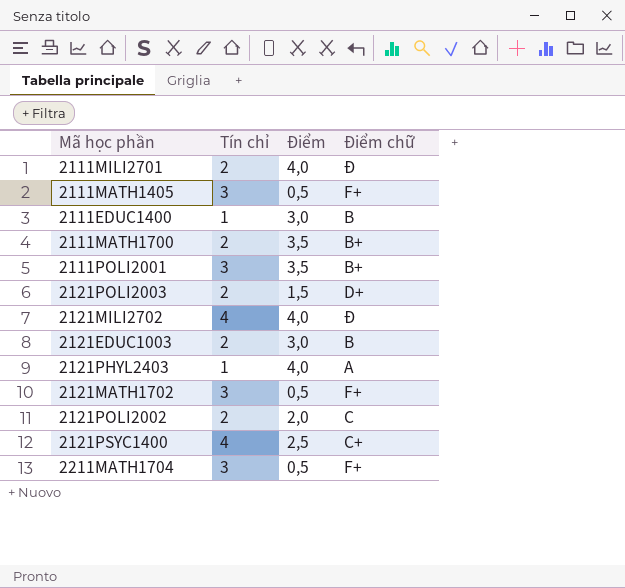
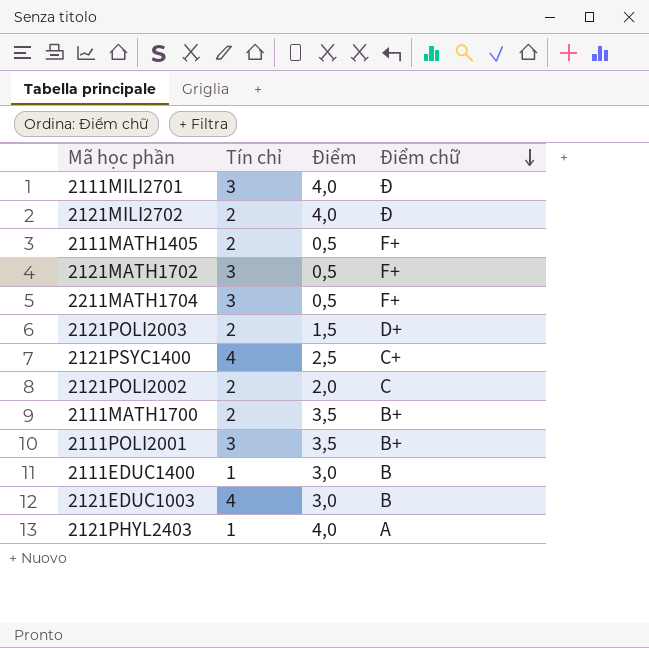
row order: none -> Điểm chữ descending
2111MILI2701 | Tín chỉ: 2 -> 3
2121MILI2702 | Tín chỉ: 4 -> 2
2111MATH1405 | Tín chỉ: 3 -> 2
2121EDUC1003 | Tín chỉ: 2 -> 4

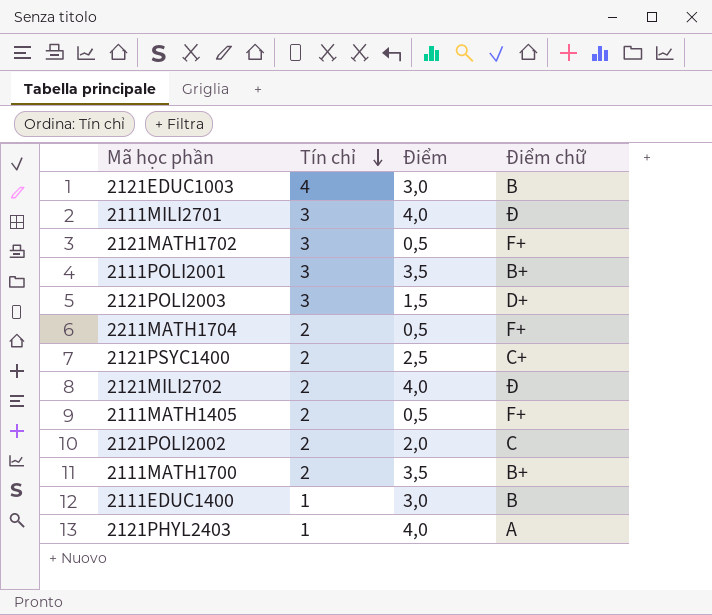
row order: Điểm chữ descending -> Tín chỉ descending
2121POLI2003 | Tín chỉ: 2 -> 3
2211MATH1704 | Tín chỉ: 3 -> 2
2121PSYC1400 | Tín chỉ: 4 -> 2

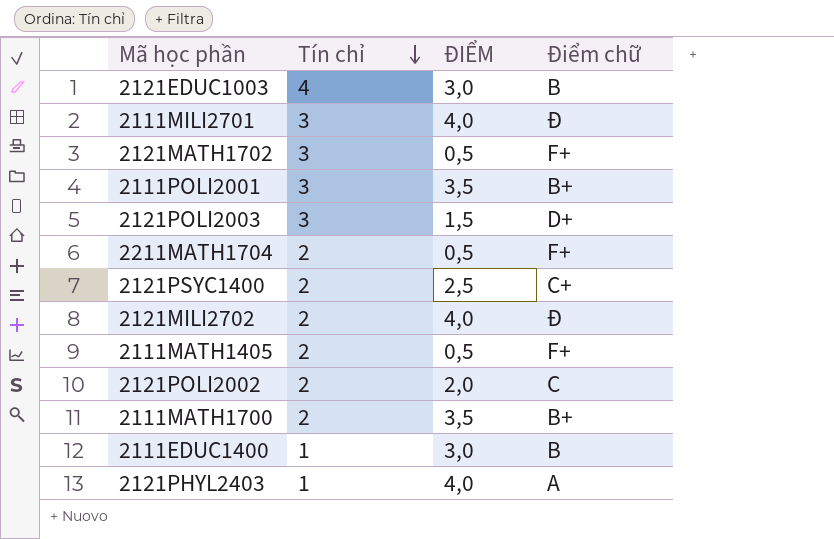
column name: Điểm -> ĐIỂM

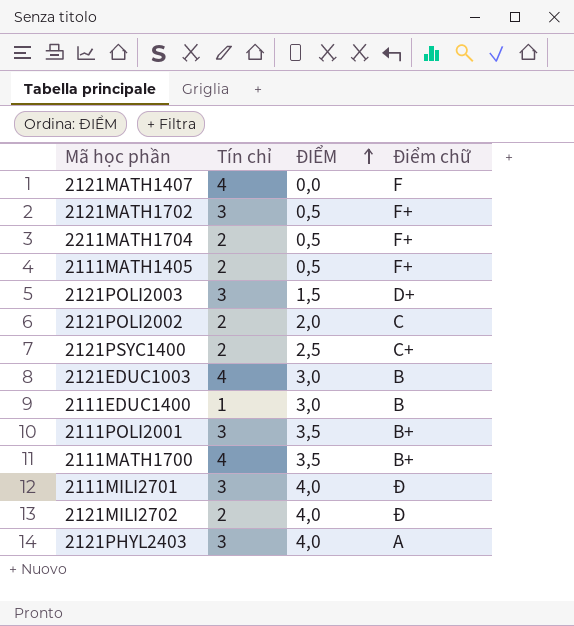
row order: Tín chỉ descending -> ĐIỂM ascending
row 2121MATH1407: none -> 4 | 0,0 | F
2111MATH1700 | Tín chỉ: 2 -> 4
2121PHYL2403 | Tín chỉ: 1 -> 3

